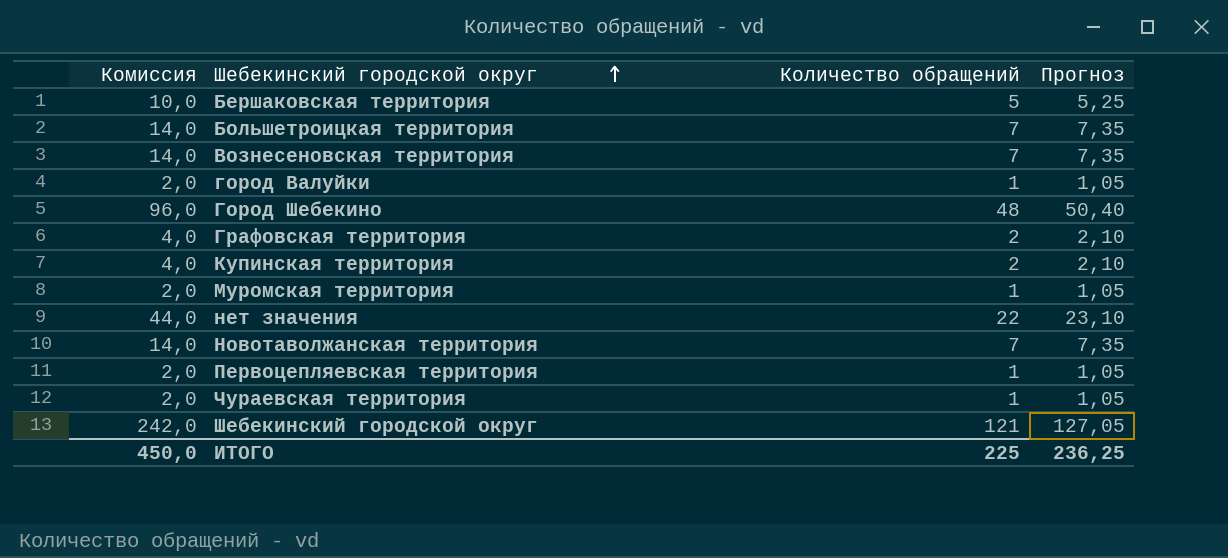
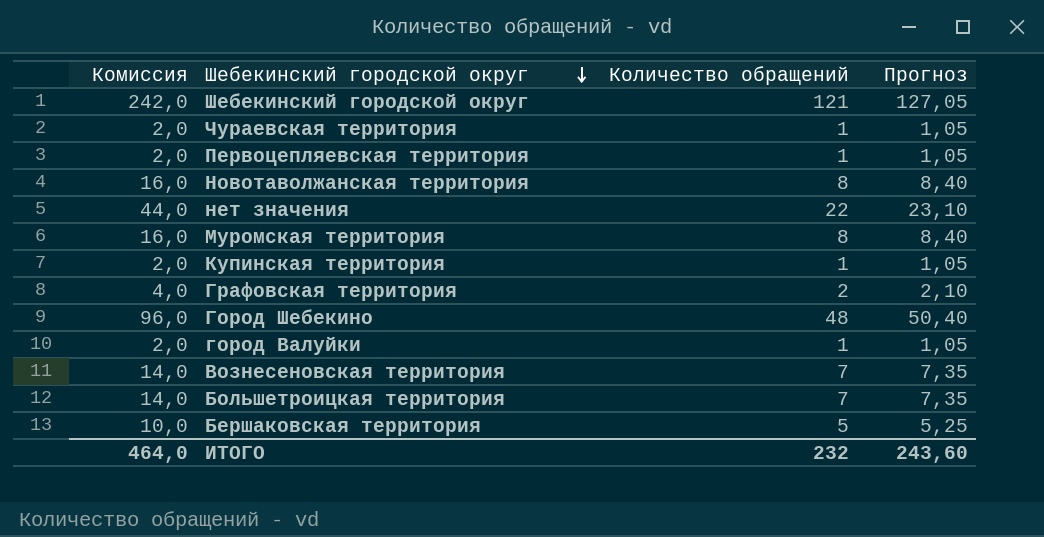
row order: Шебекинский городской округ ascending -> Шебекинский городской округ descending
Новотаволжанская территория | Комиссия: 14,0 -> 16,0
Новотаволжанская территория | Количество обращений: 7 -> 8
Новотаволжанская территория | Прогноз: 7,35 -> 8,40
Муромская территория | Комиссия: 2,0 -> 16,0
Муромская территория | Количество обращений: 1 -> 8
Муромская территория | Прогноз: 1,05 -> 8,40
Купинская территория | Комиссия: 4,0 -> 2,0
Купинская территория | Количество обращений: 2 -> 1
Купинская территория | Прогноз: 2,10 -> 1,05
ИТОГО | Комиссия: 450,0 -> 464,0
ИТОГО | Количество обращений: 225 -> 232
ИТОГО | Прогноз: 236,25 -> 243,60

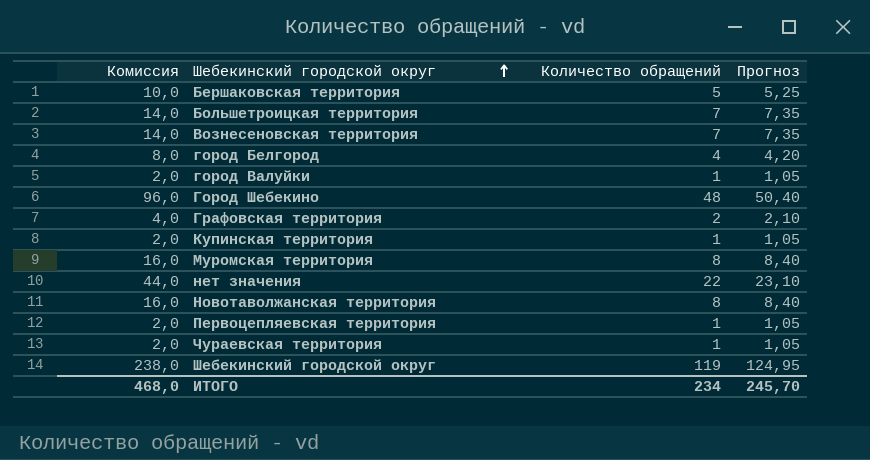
row order: Шебекинский городской округ descending -> Шебекинский городской округ ascending
row город Белгород: none -> 8,0 | 4 | 4,20
Шебекинский городской округ | Комиссия: 242,0 -> 238,0
Шебекинский городской округ | Количество обращений: 121 -> 119
Шебекинский городской округ | Прогноз: 127,05 -> 124,95
ИТОГО | Комиссия: 464,0 -> 468,0
ИТОГО | Количество обращений: 232 -> 234
ИТОГО | Прогноз: 243,60 -> 245,70

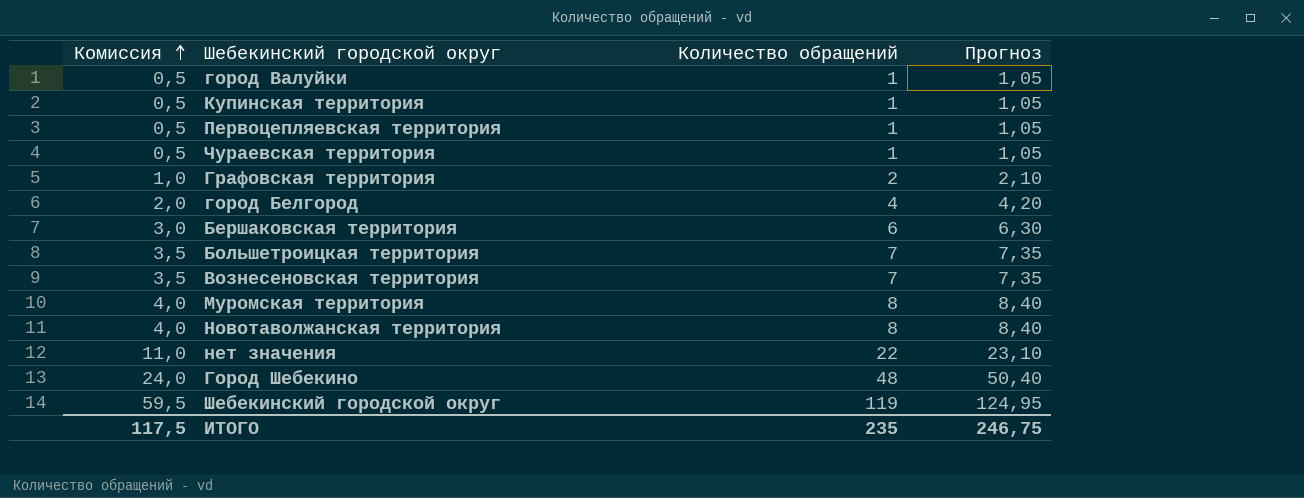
row order: Шебекинский городской округ ascending -> Комиссия ascending
column Комиссия | formula: [Количество обращений] * 2 -> [Количество обращений] * 0,5
Бершаковская территория | Количество обращений: 5 -> 6
Бершаковская территория | Прогноз: 5,25 -> 6,30
ИТОГО | Комиссия: 468,0 -> 117,5
ИТОГО | Количество обращений: 234 -> 235
ИТОГО | Прогноз: 245,70 -> 246,75

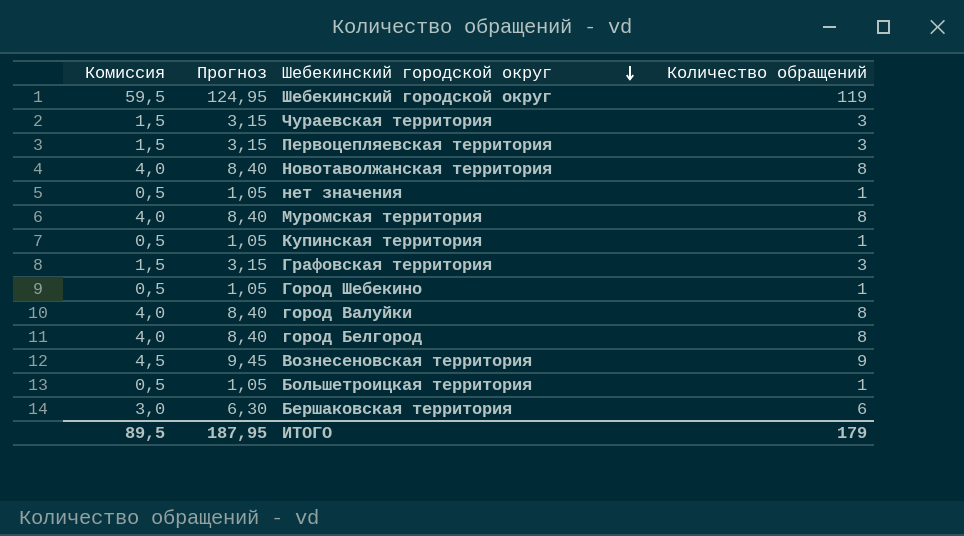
row order: Комиссия ascending -> Шебекинский городской округ descending
column Прогноз | position: 4 -> 2
Чураевская территория | Комиссия: 0,5 -> 1,5
Чураевская территория | Прогноз: 1,05 -> 3,15
Чураевская территория | Количество обращений: 1 -> 3
Первоцепляевская территория | Комиссия: 0,5 -> 1,5
Первоцепляевская территория | Прогноз: 1,05 -> 3,15
Первоцепляевская территория | Количество обращений: 1 -> 3
нет значения | Комиссия: 11,0 -> 0,5
нет значения | Прогноз: 23,10 -> 1,05
нет значения | Количество обращений: 22 -> 1
Графовская территория | Комиссия: 1,0 -> 1,5
Графовская территория | Прогноз: 2,10 -> 3,15
Графовская территория | Количество обращений: 2 -> 3
Город Шебекино | Комиссия: 24,0 -> 0,5
Город Шебекино | Прогноз: 50,40 -> 1,05
Город Шебекино | Количество обращений: 48 -> 1
город Валуйки | Комиссия: 0,5 -> 4,0
город Валуйки | Прогноз: 1,05 -> 8,40
город Валуйки | Количество обращений: 1 -> 8
город Белгород | Комиссия: 2,0 -> 4,0
город Белгород | Прогноз: 4,20 -> 8,40
город Белгород | Количество обращений: 4 -> 8
Вознесеновская территория | Комиссия: 3,5 -> 4,5
Вознесеновская территория | Прогноз: 7,35 -> 9,45
Вознесеновская территория | Количество обращений: 7 -> 9
Большетроицкая территория | Комиссия: 3,5 -> 0,5
Большетроицкая территория | Прогноз: 7,35 -> 1,05
Большетроицкая территория | Количество обращений: 7 -> 1
ИТОГО | Комиссия: 117,5 -> 89,5
ИТОГО | Прогноз: 246,75 -> 187,95
ИТОГО | Количество обращений: 235 -> 179

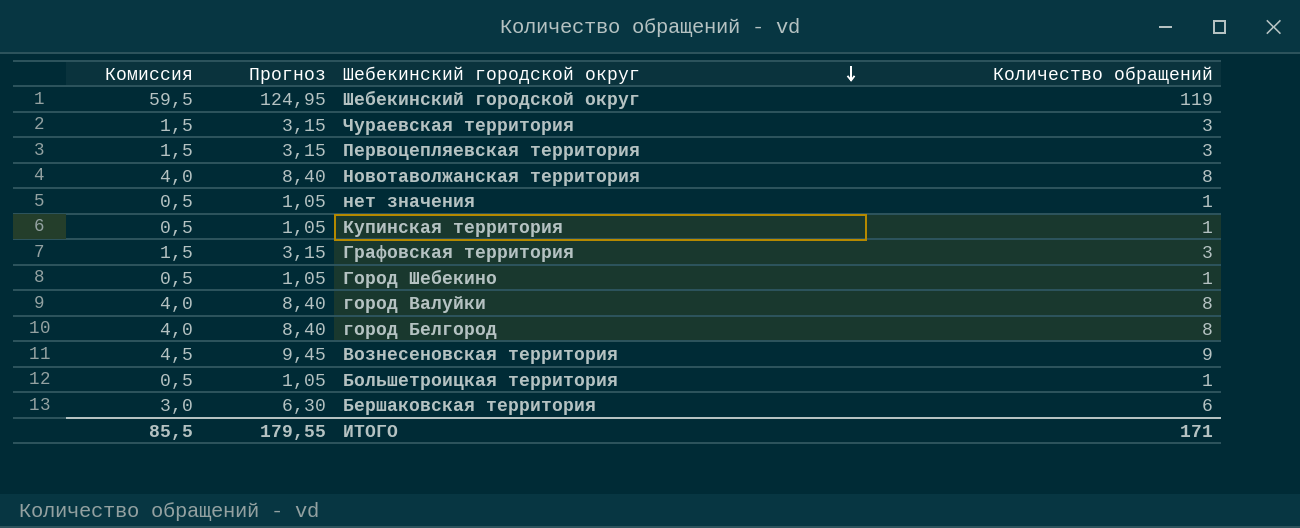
row Муромская территория: 4,0 | 8,40 | 8 -> none
ИТОГО | Комиссия: 89,5 -> 85,5
ИТОГО | Прогноз: 187,95 -> 179,55
ИТОГО | Количество обращений: 179 -> 171

